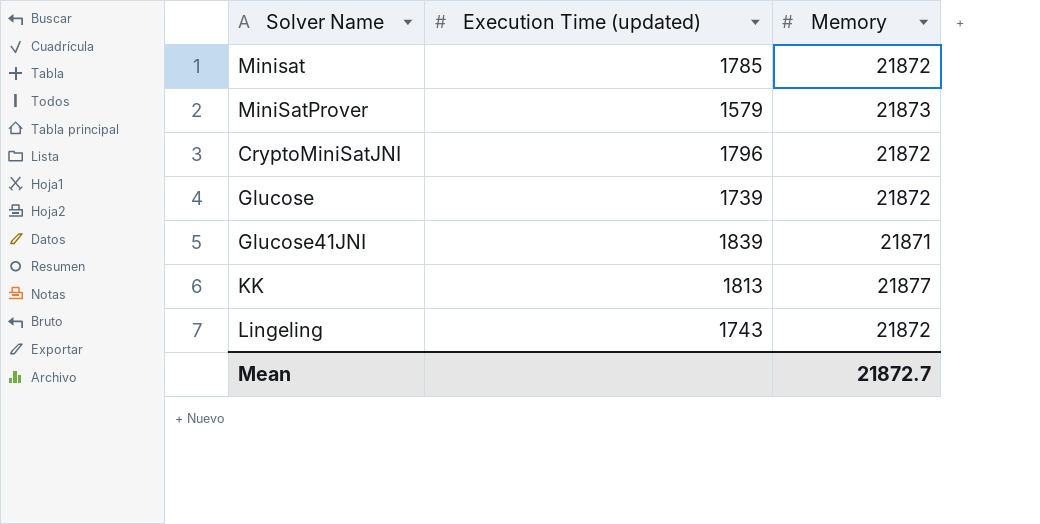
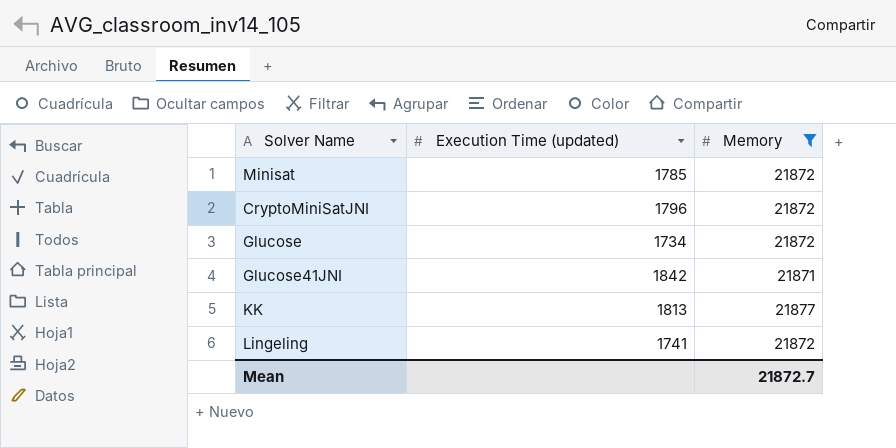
filter: none -> Memory != 21873
Glucose | Execution Time (updated): 1739 -> 1734
Glucose41JNI | Execution Time (updated): 1839 -> 1842
Lingeling | Execution Time (updated): 1743 -> 1741

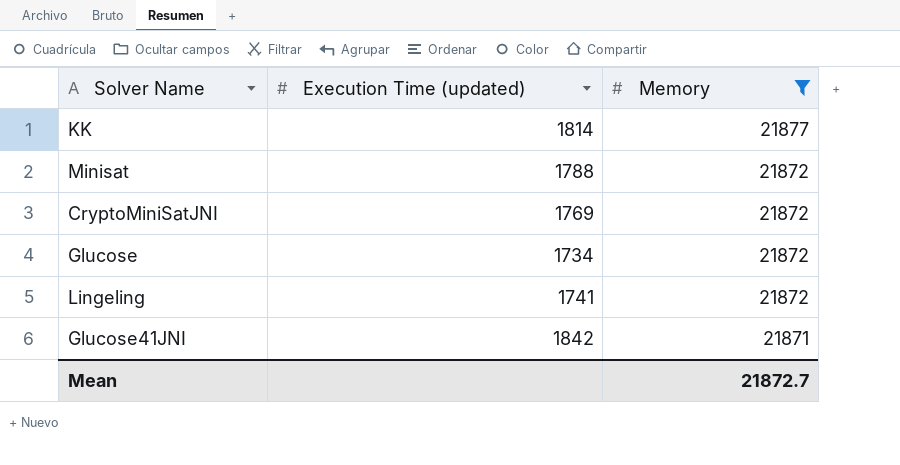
row order: none -> Memory descending
KK | Execution Time (updated): 1813 -> 1814
Minisat | Execution Time (updated): 1785 -> 1788
CryptoMiniSatJNI | Execution Time (updated): 1796 -> 1769

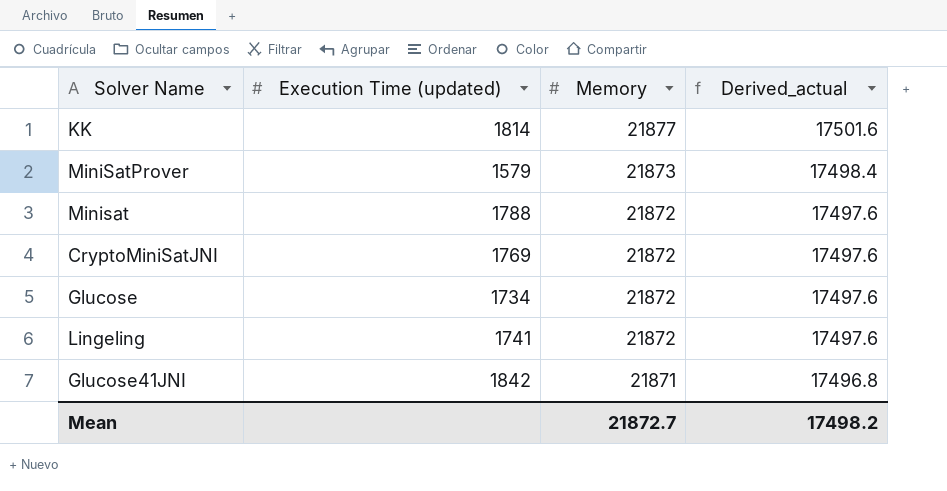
filter: Memory != 21873 -> none
column Derived_actual | formula: none -> [Memory] * 0.8

